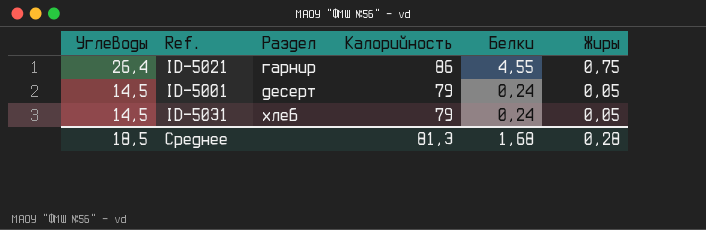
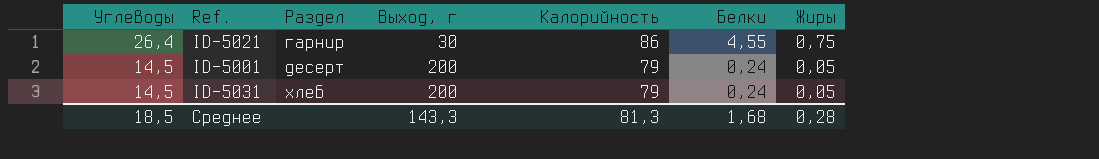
column Выход, г | position: none -> 4

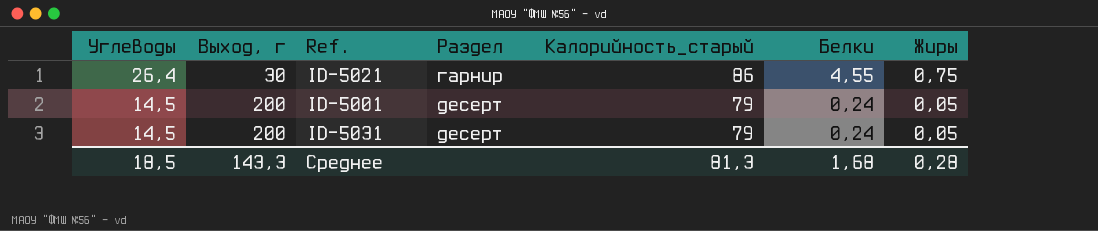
column Выход, г | position: 4 -> 2
column name: Калорийность -> Калорийность_старый
ID-5031 | Раздел: хлеб -> десерт

